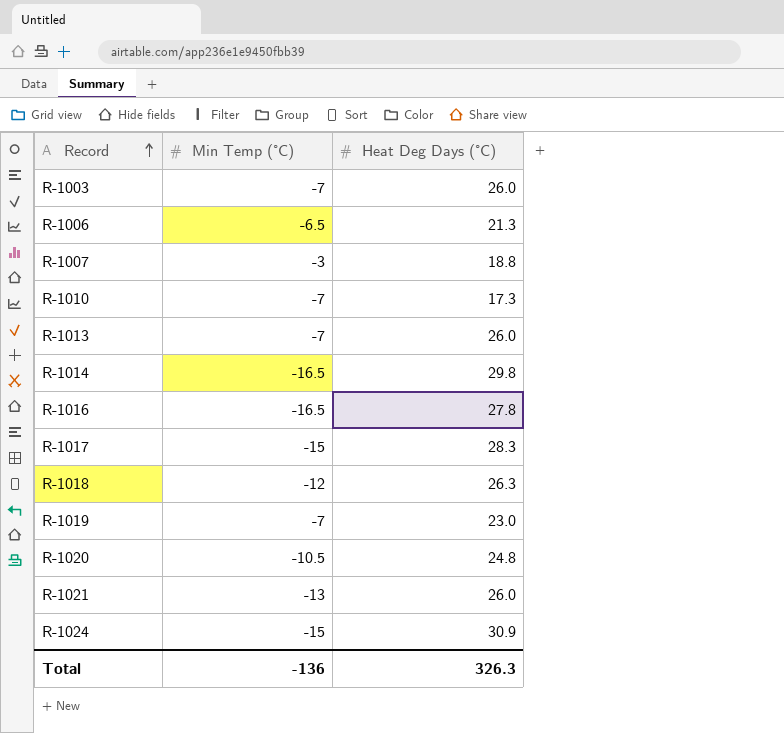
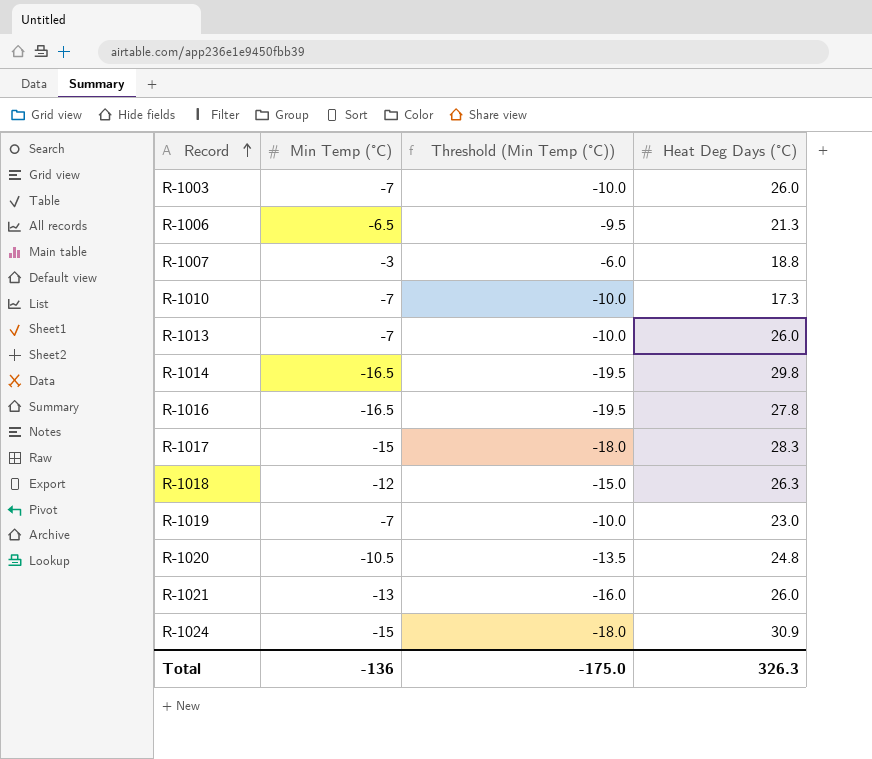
column Threshold (Min Temp (°C)) | formula: none -> [Min Temp (°C)] - 3

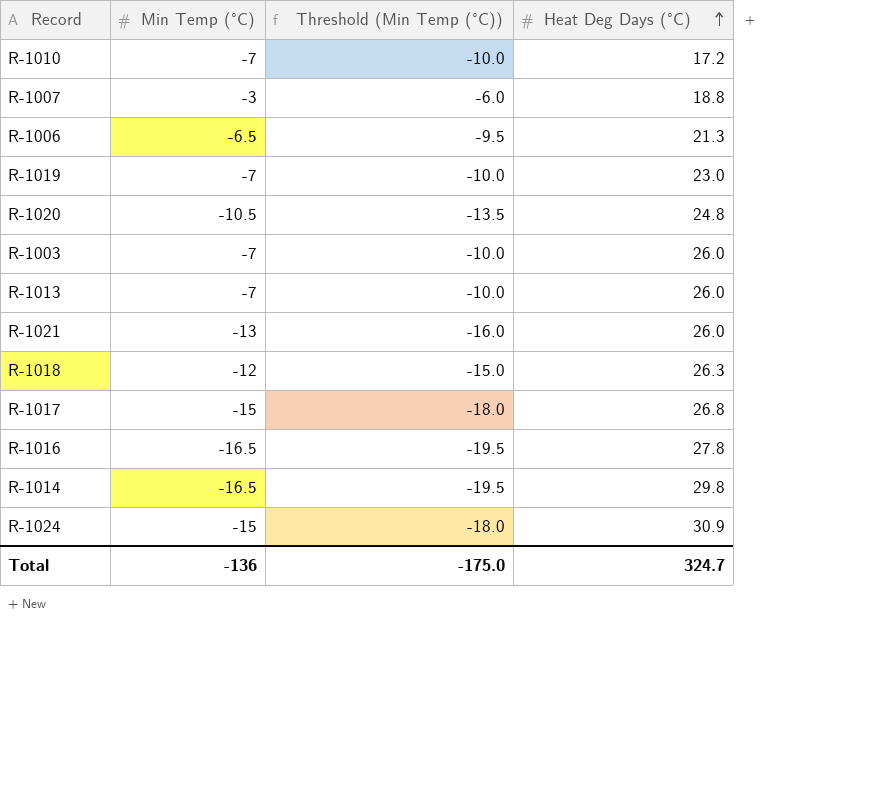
row order: Record ascending -> Heat Deg Days (°C) ascending
R-1010 | Heat Deg Days (°C): 17.3 -> 17.2
R-1017 | Heat Deg Days (°C): 28.3 -> 26.8
Total | Heat Deg Days (°C): 326.3 -> 324.7

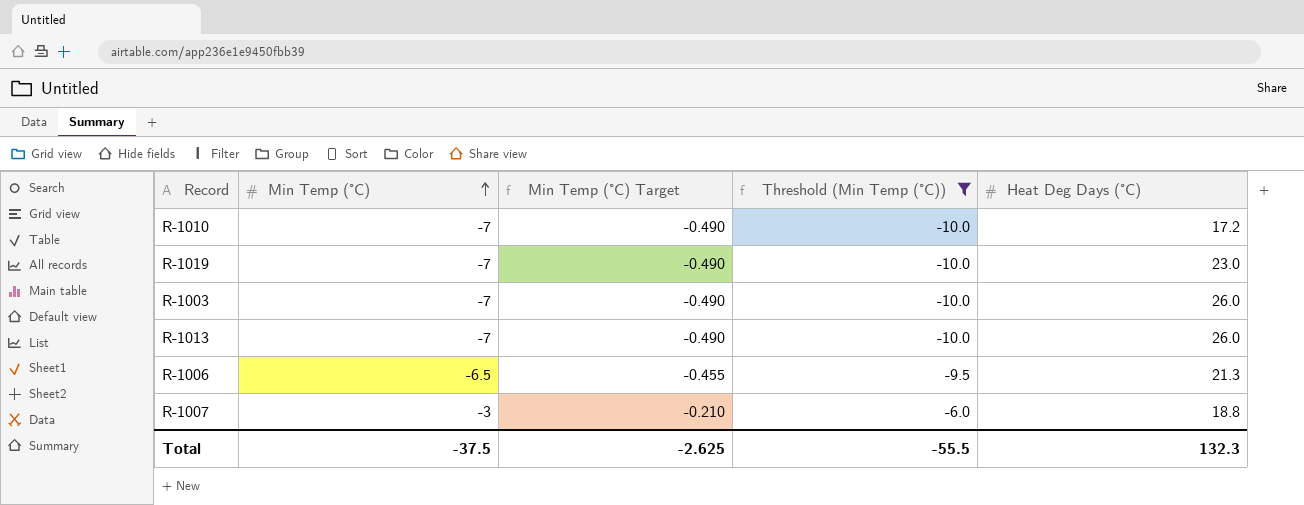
filter: none -> Threshold (Min Temp (°C)) >= -10.0
row order: Heat Deg Days (°C) ascending -> Min Temp (°C) ascending
column Min Temp (°C) Target | formula: none -> [Min Temp (°C)] * 0.07
Total | Min Temp (°C): -136 -> -37.5
Total | Threshold (Min Temp (°C)): -175.0 -> -55.5
Total | Heat Deg Days (°C): 324.7 -> 132.3

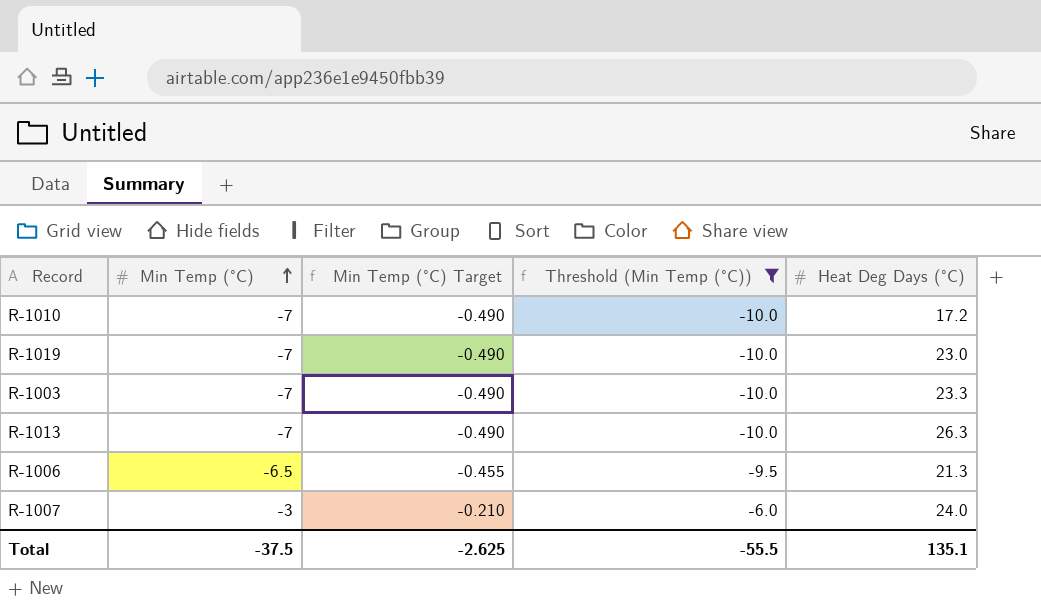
R-1003 | Heat Deg Days (°C): 26.0 -> 23.3
R-1013 | Heat Deg Days (°C): 26.0 -> 26.3
R-1007 | Heat Deg Days (°C): 18.8 -> 24.0
Total | Heat Deg Days (°C): 132.3 -> 135.1

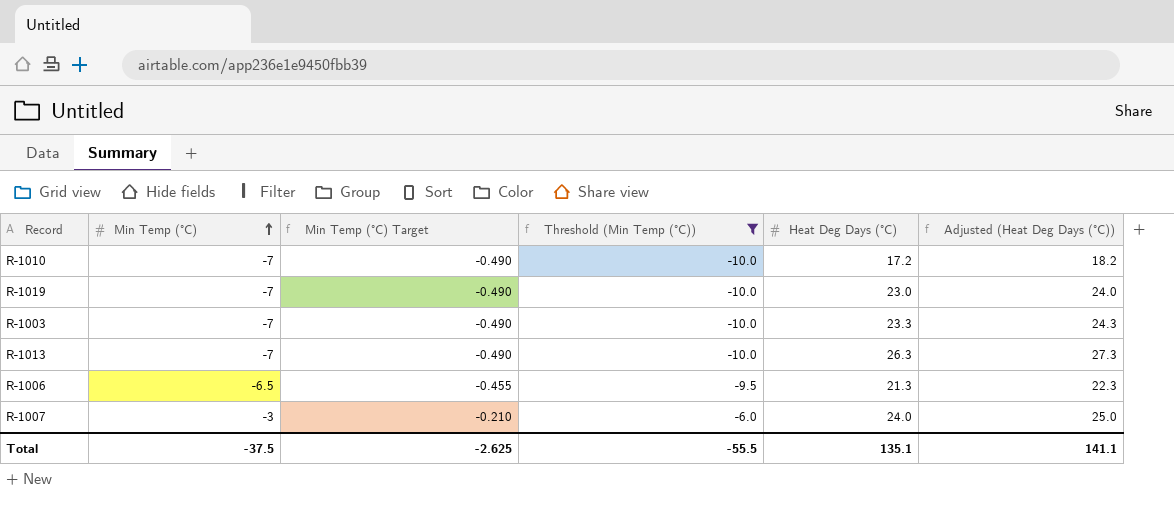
column Adjusted (Heat Deg Days (°C)) | formula: none -> [Heat Deg Days (°C)] + 1

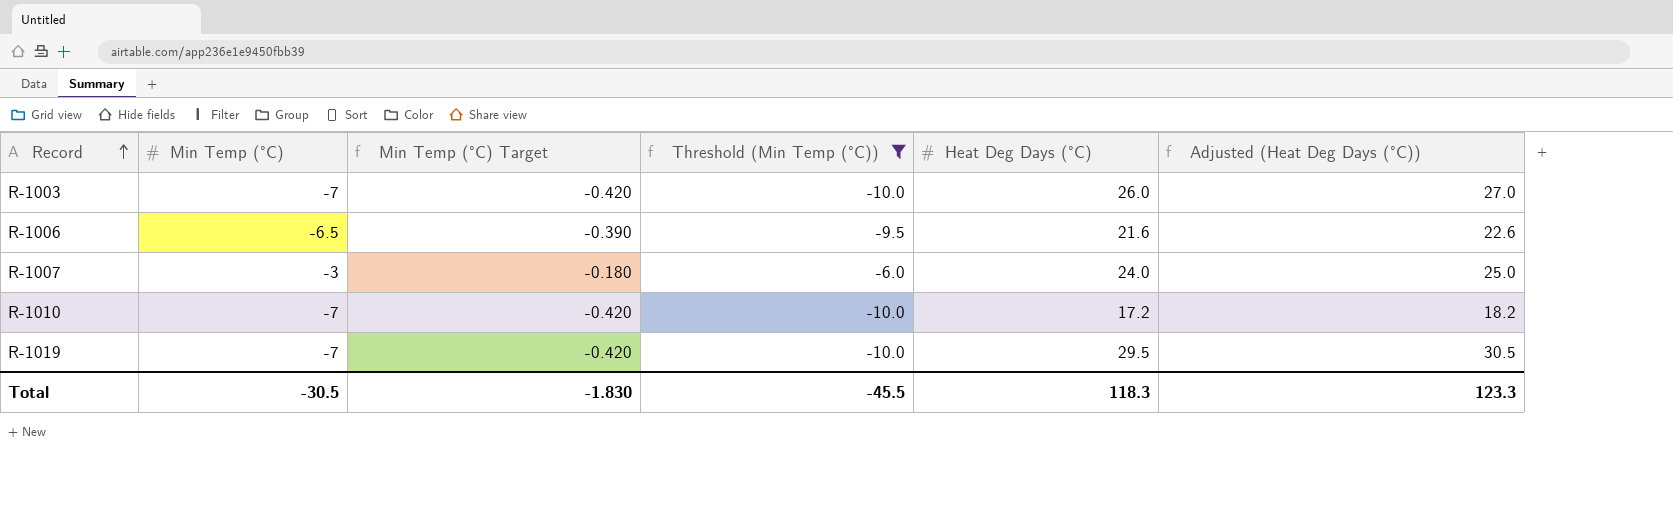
row order: Min Temp (°C) ascending -> Record ascending
column Min Temp (°C) Target | formula: [Min Temp (°C)] * 0.07 -> [Min Temp (°C)] * 0.06
row R-1013: -7 | -0.490 | -10.0 | 26.3 | 27.3 -> none
R-1003 | Heat Deg Days (°C): 23.3 -> 26.0
R-1003 | Adjusted (Heat Deg Days (°C)): 24.3 -> 27.0
R-1006 | Heat Deg Days (°C): 21.3 -> 21.6
R-1006 | Adjusted (Heat Deg Days (°C)): 22.3 -> 22.6
R-1019 | Heat Deg Days (°C): 23.0 -> 29.5
R-1019 | Adjusted (Heat Deg Days (°C)): 24.0 -> 30.5
Total | Min Temp (°C): -37.5 -> -30.5
Total | Min Temp (°C) Target: -2.625 -> -1.830
Total | Threshold (Min Temp (°C)): -55.5 -> -45.5
Total | Heat Deg Days (°C): 135.1 -> 118.3
Total | Adjusted (Heat Deg Days (°C)): 141.1 -> 123.3

